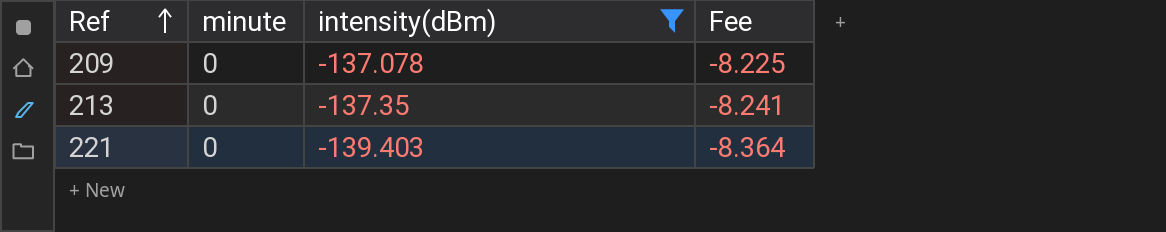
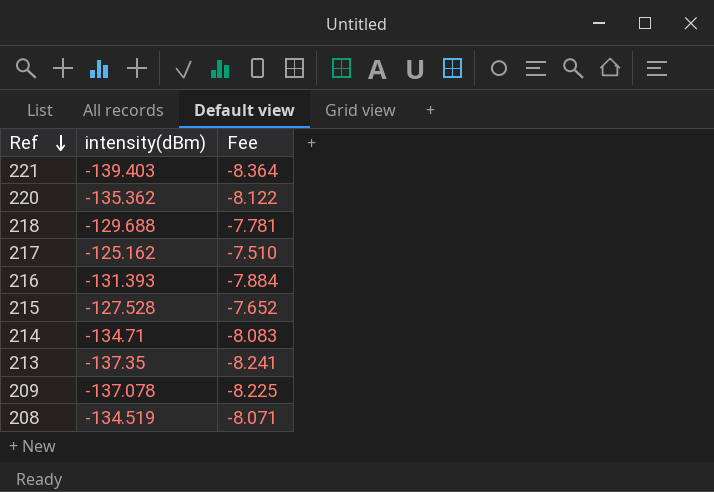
filter: intensity(dBm) <= -137.078 -> none
row order: Ref ascending -> Ref descending
column minute | position: 2 -> none

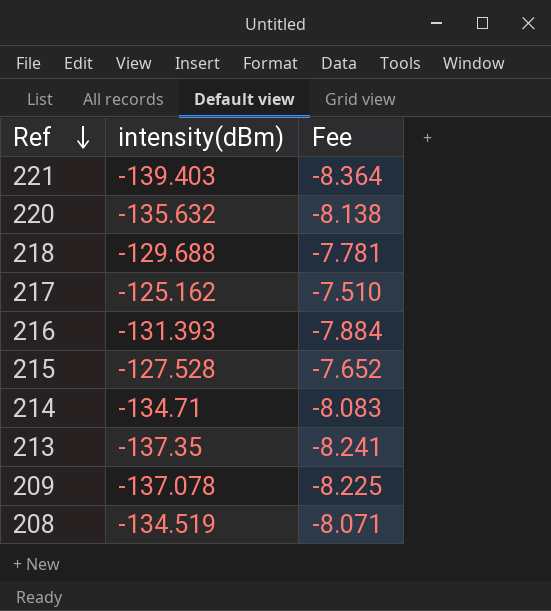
220 | intensity(dBm): -135.362 -> -135.632
220 | Fee: -8.122 -> -8.138

